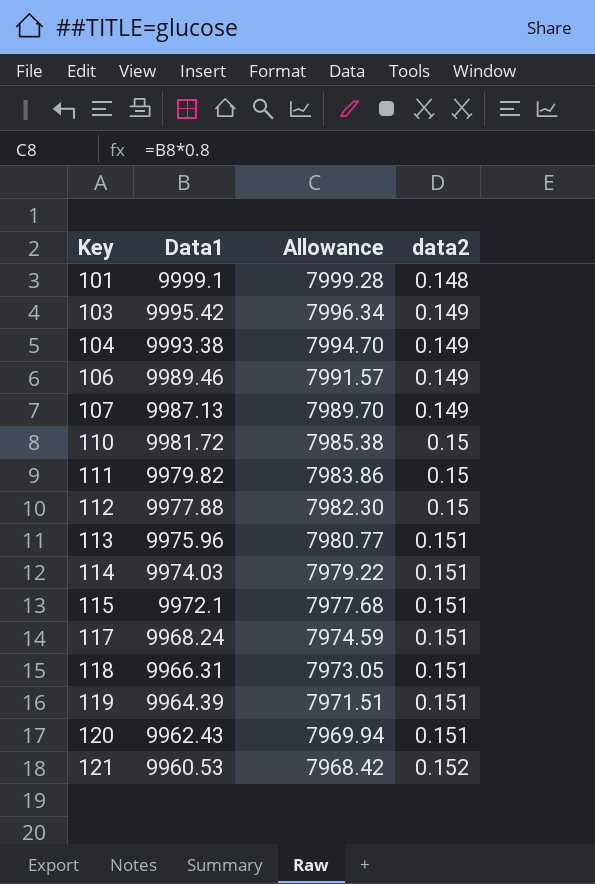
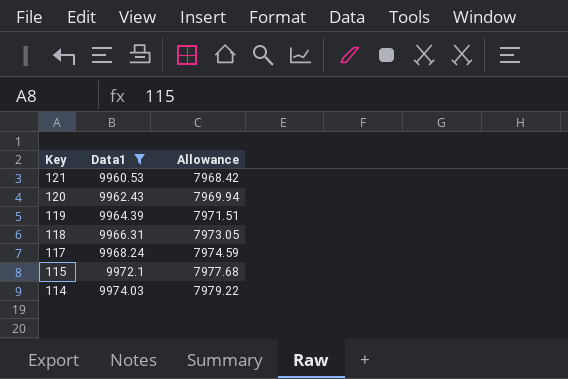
filter: none -> Data1 <= 9974.03
row order: Key ascending -> Key descending
column data2 | position: 4 -> none

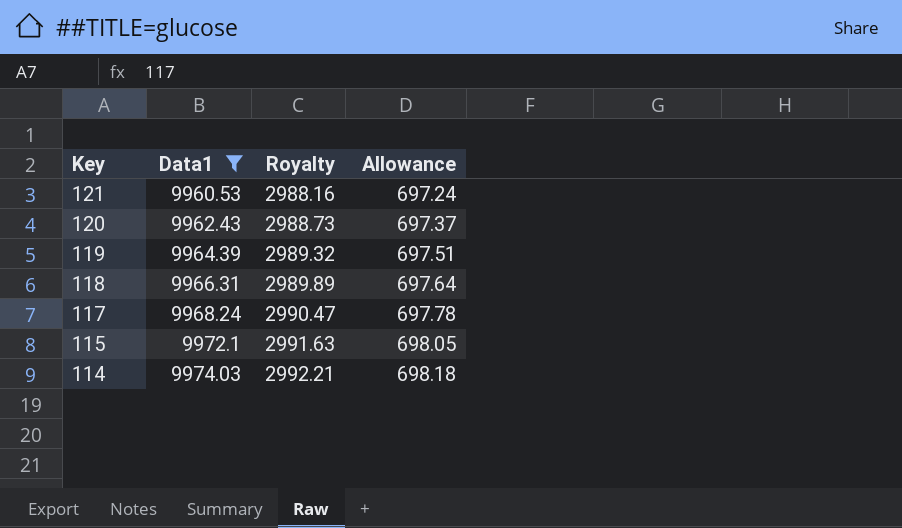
column Royalty | formula: none -> [Data1] * 0.3
column Allowance | formula: [Data1] * 0.8 -> [Data1] * 0.07

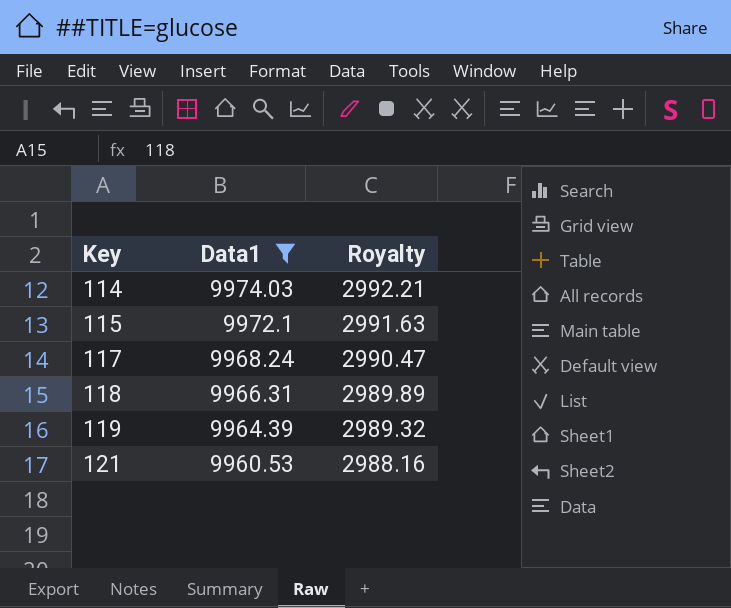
row order: Key descending -> Key ascending
column Allowance | formula: [Data1] * 0.07 -> none
row 120: 9962.43 | 2988.73 | 697.37 -> none

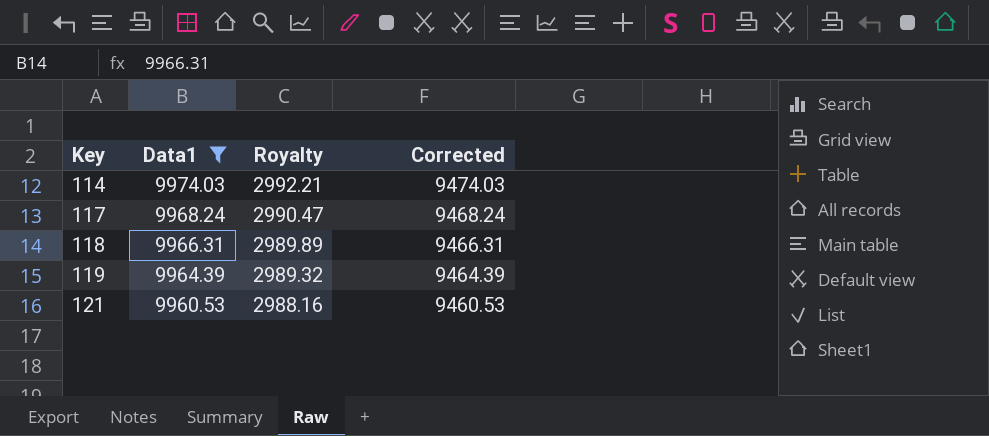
column Corrected | formula: none -> [Data1] - 500
row 115: 9972.1 | 2991.63 -> none

